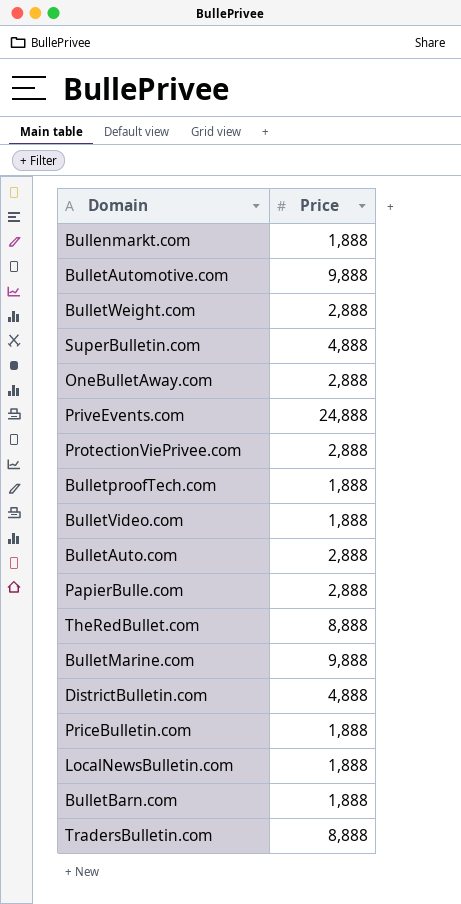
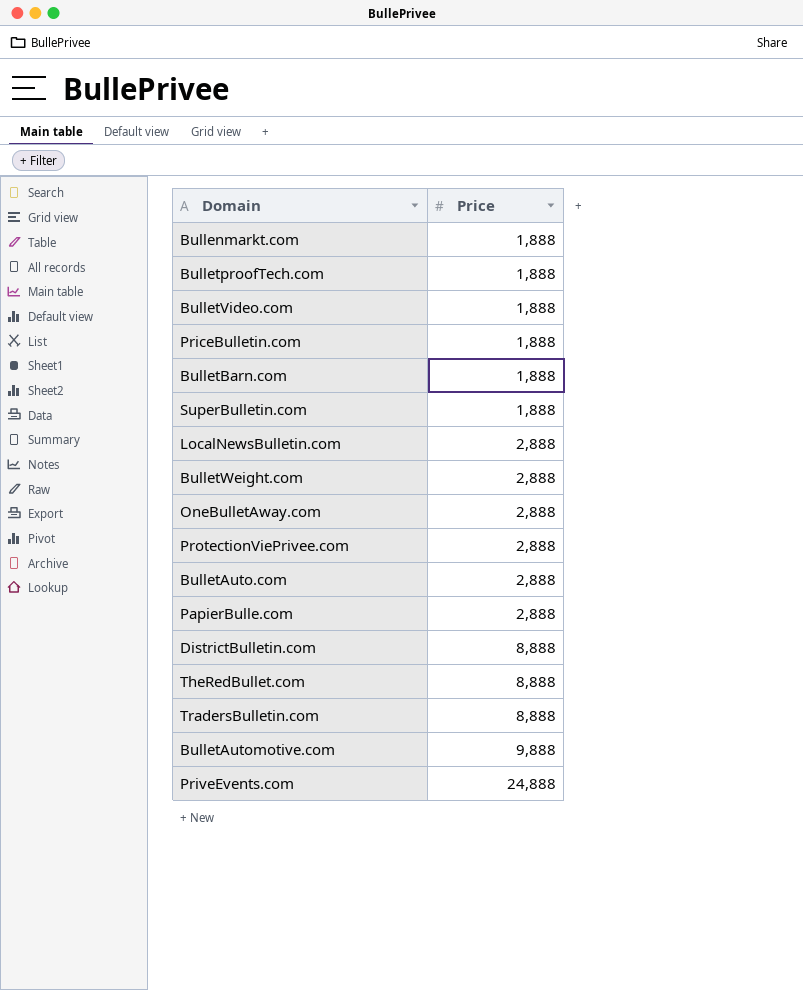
row order: none -> Price ascending
row BulletMarine.com: 9,888 -> none
SuperBulletin.com | Price: 4,888 -> 1,888
LocalNewsBulletin.com | Price: 1,888 -> 2,888
DistrictBulletin.com | Price: 4,888 -> 8,888

